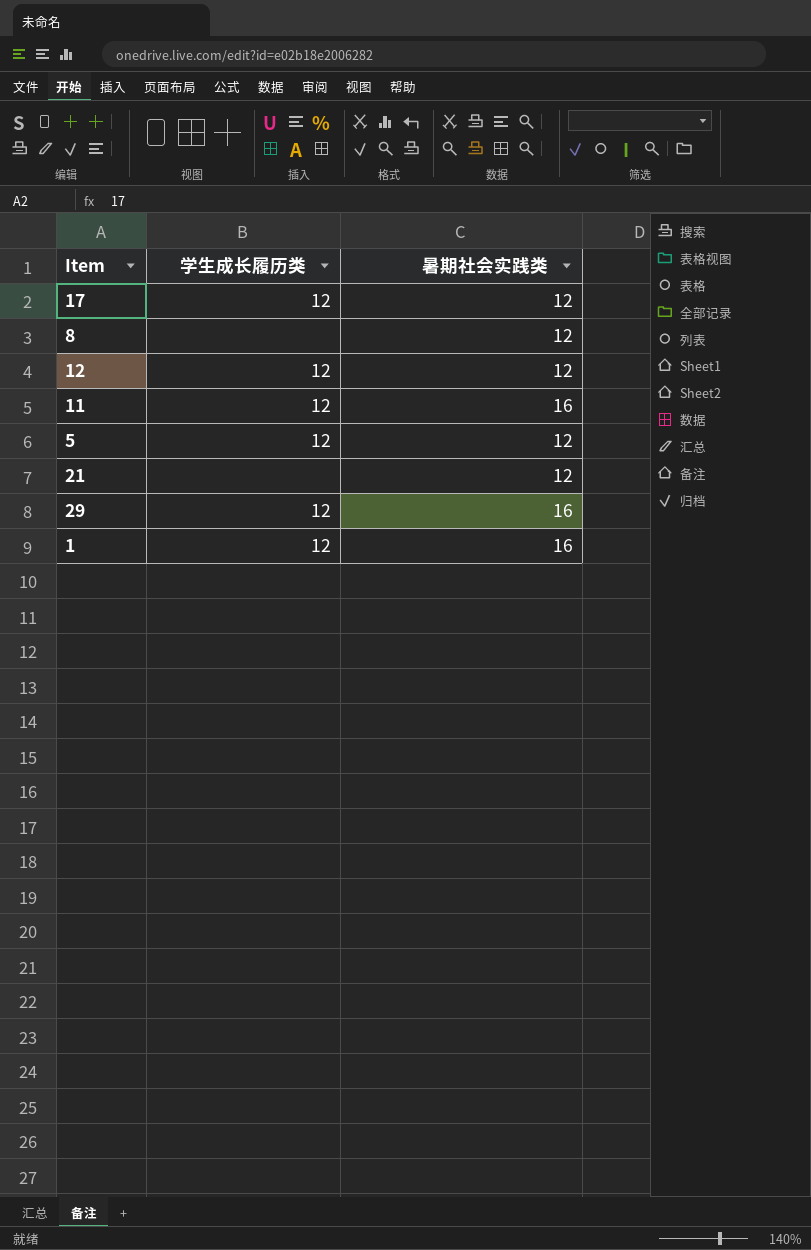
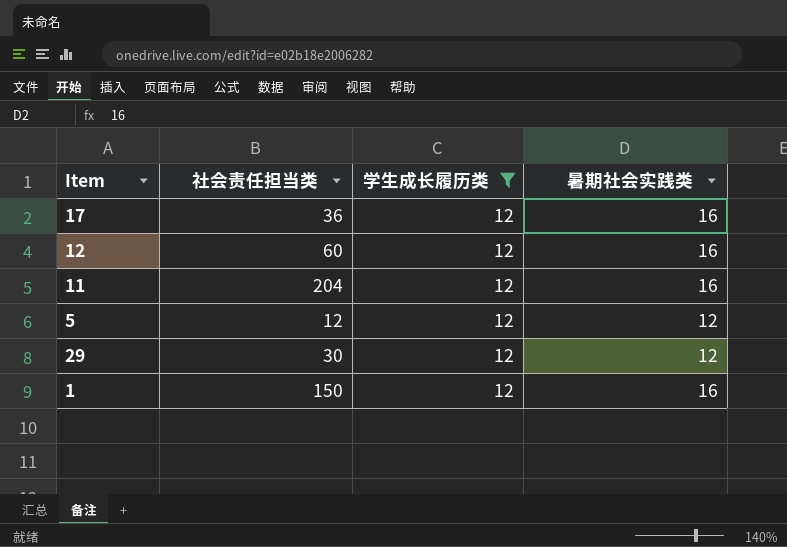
filter: none -> 学生成长履历类 = 12
column 社会责任担当类 | position: none -> 2
17 | 暑期社会实践类: 12 -> 16
12 | 暑期社会实践类: 12 -> 16
29 | 暑期社会实践类: 16 -> 12

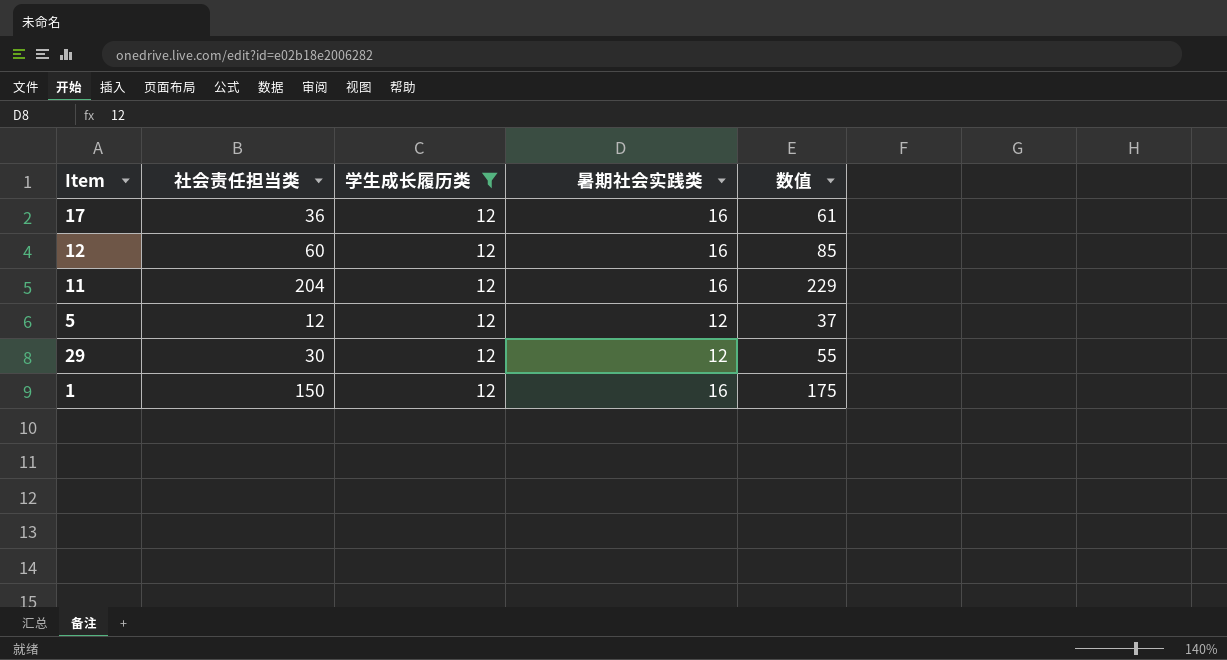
column 数值 | formula: none -> [社会责任担当类] + 25

